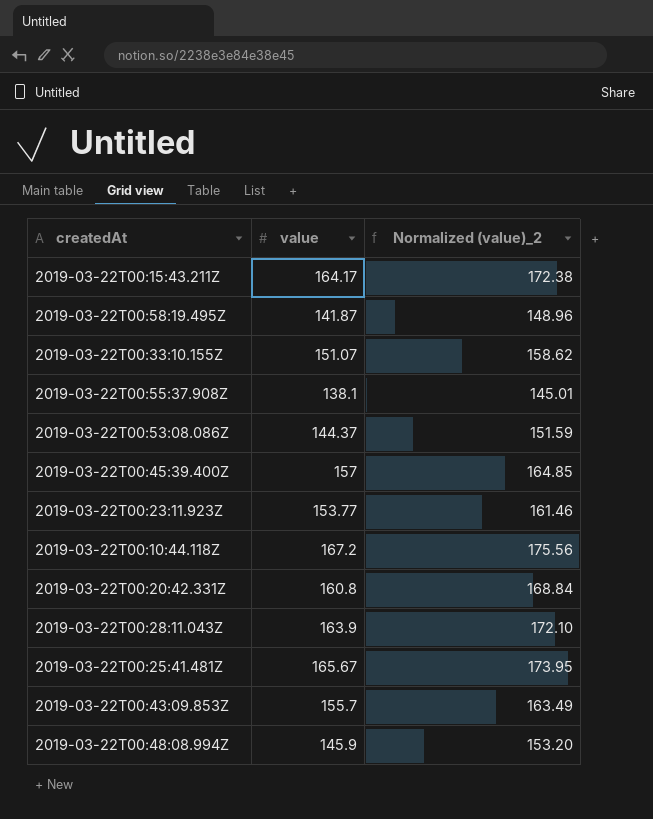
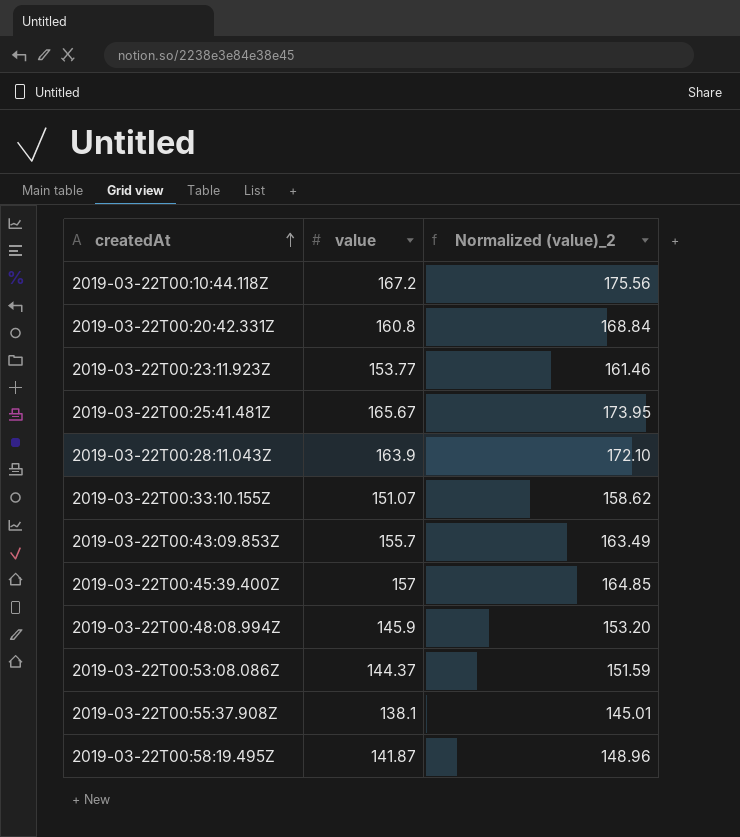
row order: none -> createdAt ascending
row 2019-03-22T00:15:43.211Z: 164.17 | 172.38 -> none

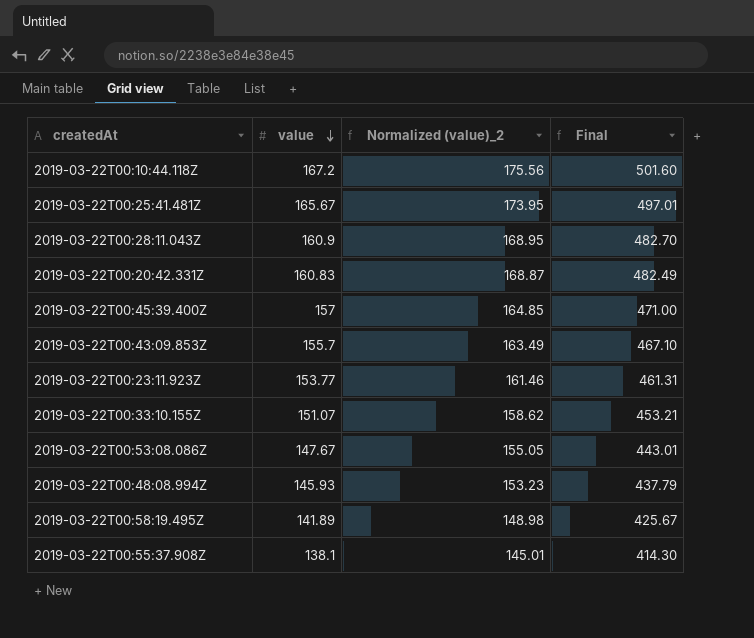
row order: createdAt ascending -> value descending
column Final | formula: none -> [value] * 3
2019-03-22T00:28:11.043Z | value: 163.9 -> 160.9
2019-03-22T00:28:11.043Z | Normalized (value)_2: 172.10 -> 168.95
2019-03-22T00:20:42.331Z | value: 160.8 -> 160.83
2019-03-22T00:20:42.331Z | Normalized (value)_2: 168.84 -> 168.87
2019-03-22T00:53:08.086Z | value: 144.37 -> 147.67
2019-03-22T00:53:08.086Z | Normalized (value)_2: 151.59 -> 155.05
2019-03-22T00:48:08.994Z | value: 145.9 -> 145.93
2019-03-22T00:48:08.994Z | Normalized (value)_2: 153.20 -> 153.23
2019-03-22T00:58:19.495Z | value: 141.87 -> 141.89
2019-03-22T00:58:19.495Z | Normalized (value)_2: 148.96 -> 148.98

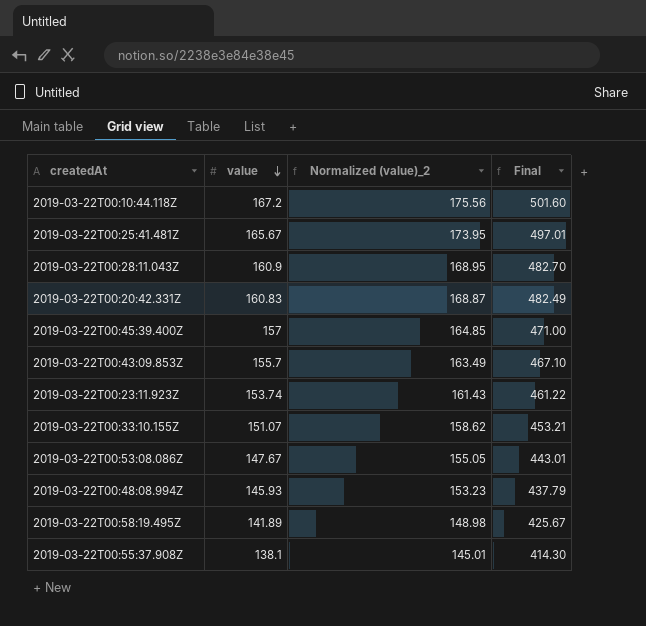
2019-03-22T00:23:11.923Z | value: 153.77 -> 153.74
2019-03-22T00:23:11.923Z | Normalized (value)_2: 161.46 -> 161.43
2019-03-22T00:23:11.923Z | Final: 461.31 -> 461.22

